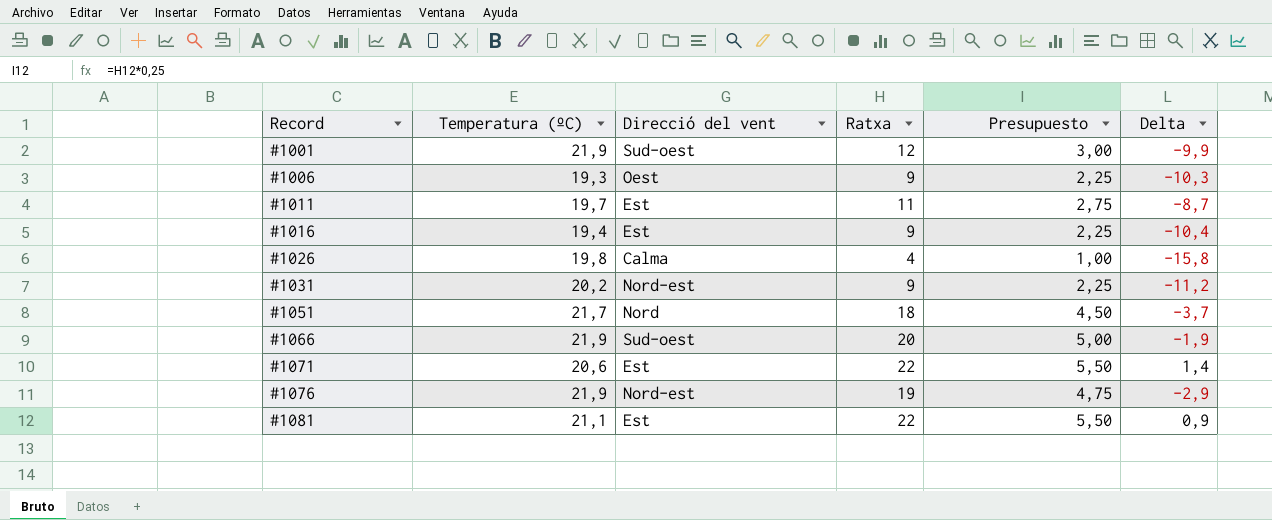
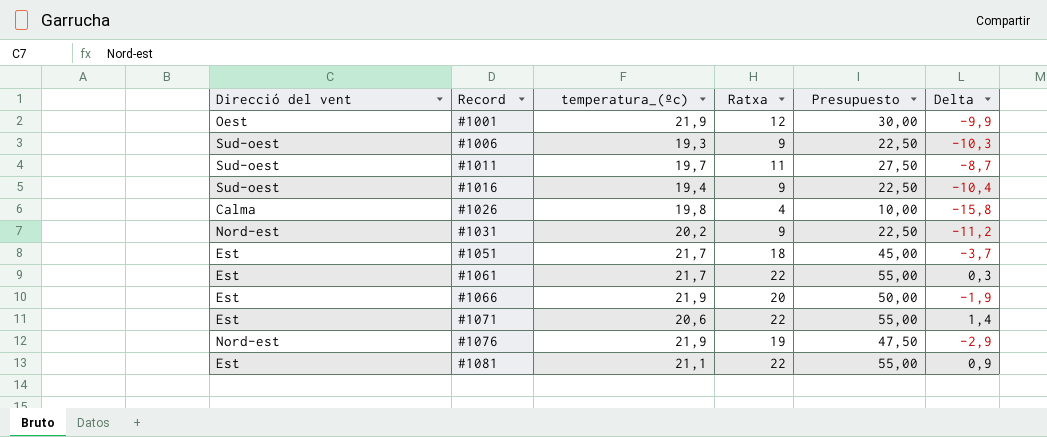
column Direcció del vent | position: 3 -> 1
column name: Temperatura (ºC) -> temperatura_(ºc)
column Presupuesto | formula: [Ratxa] * 0,25 -> [Ratxa] * 2,5
#1001 | Direcció del vent: Sud-oest -> Oest
#1006 | Direcció del vent: Oest -> Sud-oest
#1011 | Direcció del vent: Est -> Sud-oest
#1016 | Direcció del vent: Est -> Sud-oest
#1051 | Direcció del vent: Nord -> Est
row #1061: none -> Est | 21,7 | 22 | 55,00 | 0,3
#1066 | Direcció del vent: Sud-oest -> Est

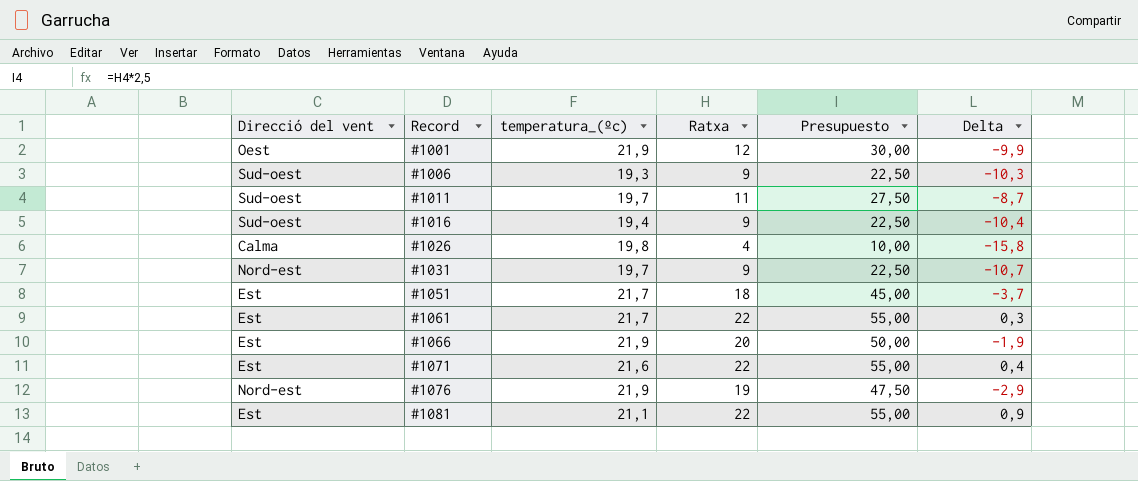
#1031 | temperatura_(ºc): 20,2 -> 19,7
#1031 | Delta: -11,2 -> -10,7
#1071 | temperatura_(ºc): 20,6 -> 21,6
#1071 | Delta: 1,4 -> 0,4

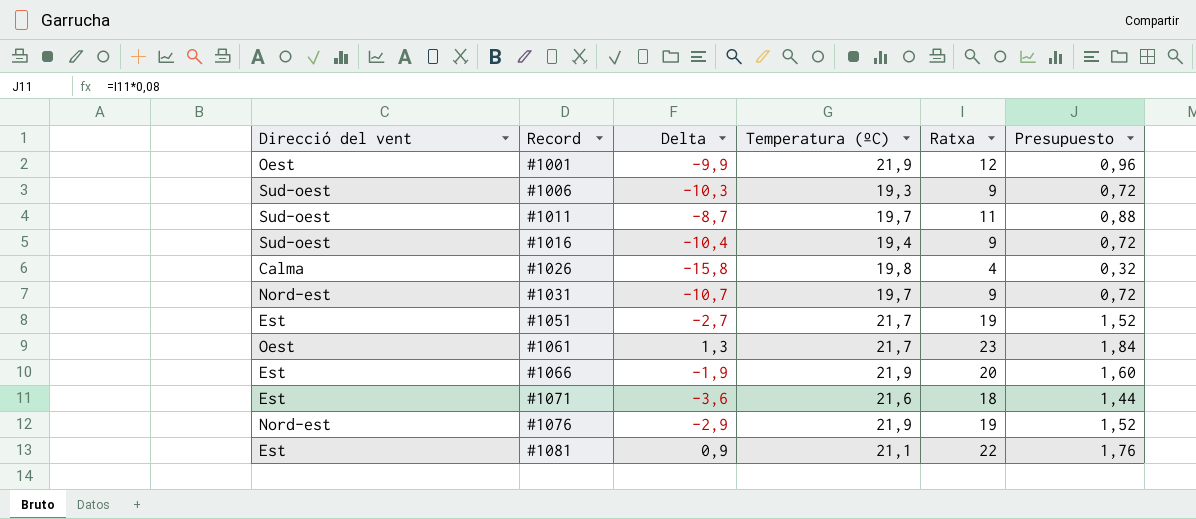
column Delta | position: 6 -> 3
column name: temperatura_(ºc) -> Temperatura (ºC)
column Presupuesto | formula: [Ratxa] * 2,5 -> [Ratxa] * 0,08
#1051 | Delta: -3,7 -> -2,7
#1051 | Ratxa: 18 -> 19
#1061 | Direcció del vent: Est -> Oest
#1061 | Delta: 0,3 -> 1,3
#1061 | Ratxa: 22 -> 23
#1071 | Delta: 0,4 -> -3,6
#1071 | Ratxa: 22 -> 18

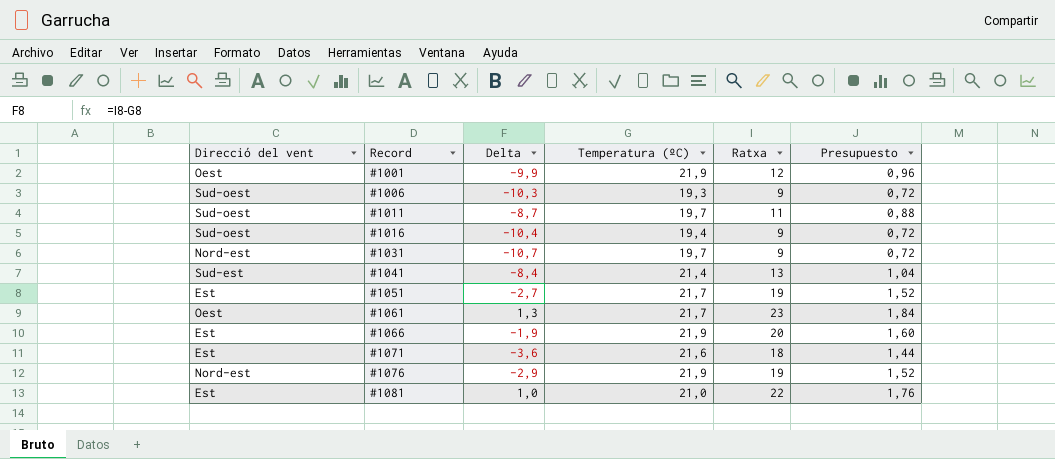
row #1026: Calma | -15,8 | 19,8 | 4 | 0,32 -> none
row #1041: none -> Sud-est | -8,4 | 21,4 | 13 | 1,04
#1081 | Delta: 0,9 -> 1,0
#1081 | Temperatura (ºC): 21,1 -> 21,0

